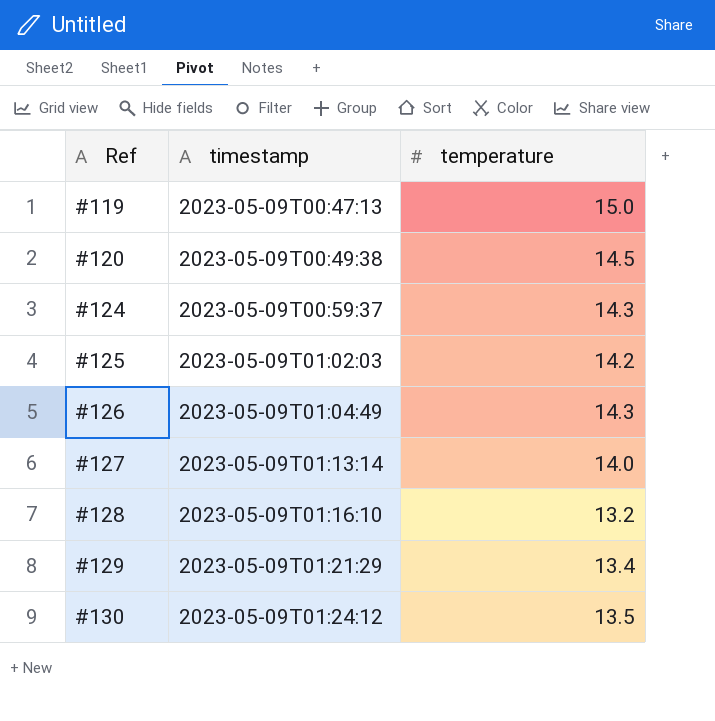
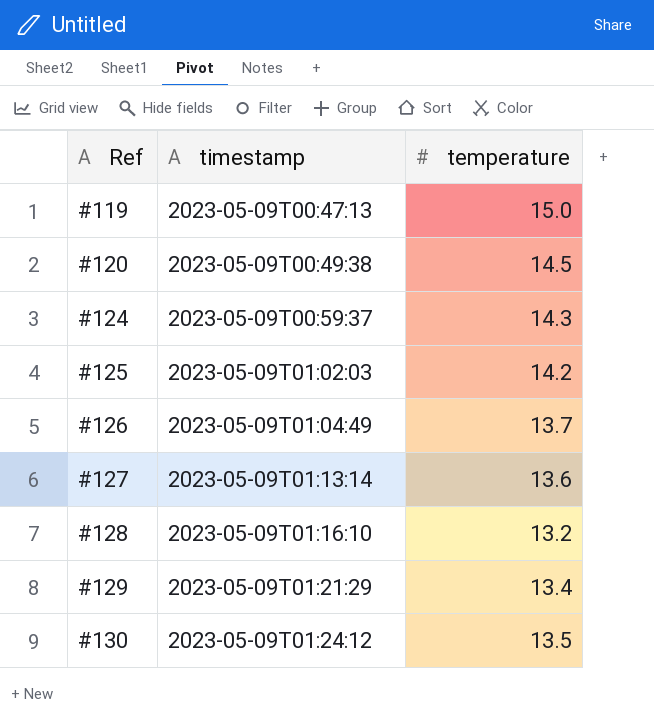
#126 | temperature: 14.3 -> 13.7
#127 | temperature: 14.0 -> 13.6

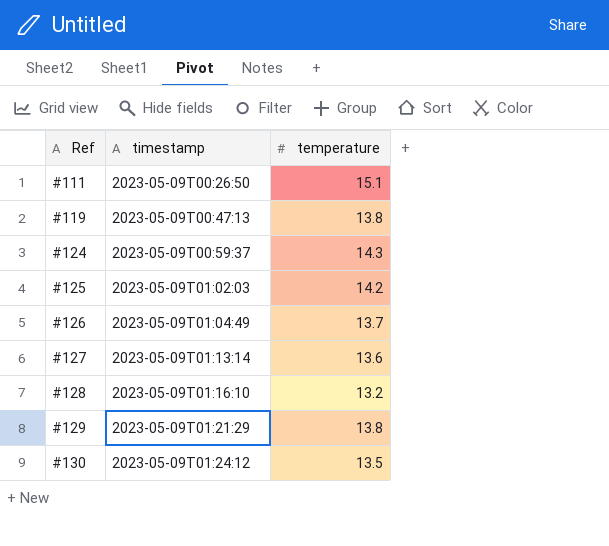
row #120: 2023-05-09T00:49:38 | 14.5 -> none
row #111: none -> 2023-05-09T00:26:50 | 15.1
#119 | temperature: 15.0 -> 13.8
#129 | temperature: 13.4 -> 13.8

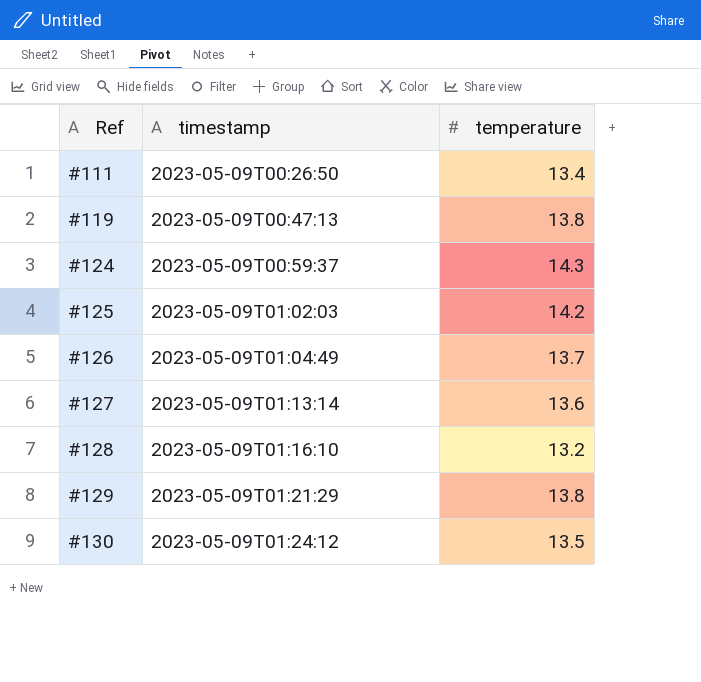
#111 | temperature: 15.1 -> 13.4

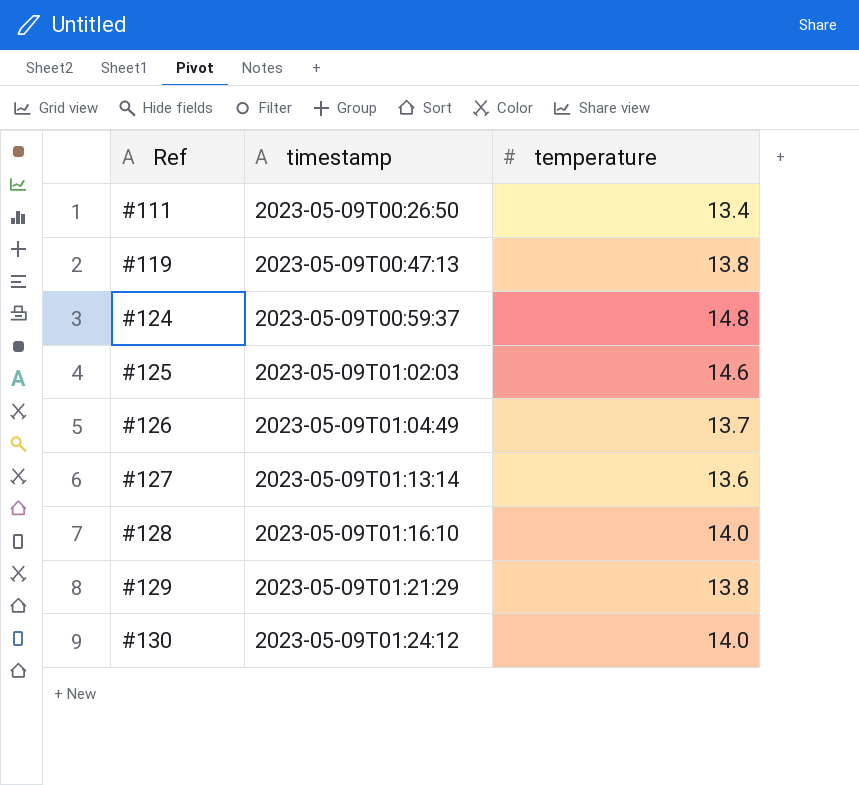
#124 | temperature: 14.3 -> 14.8
#125 | temperature: 14.2 -> 14.6
#128 | temperature: 13.2 -> 14.0
#130 | temperature: 13.5 -> 14.0

